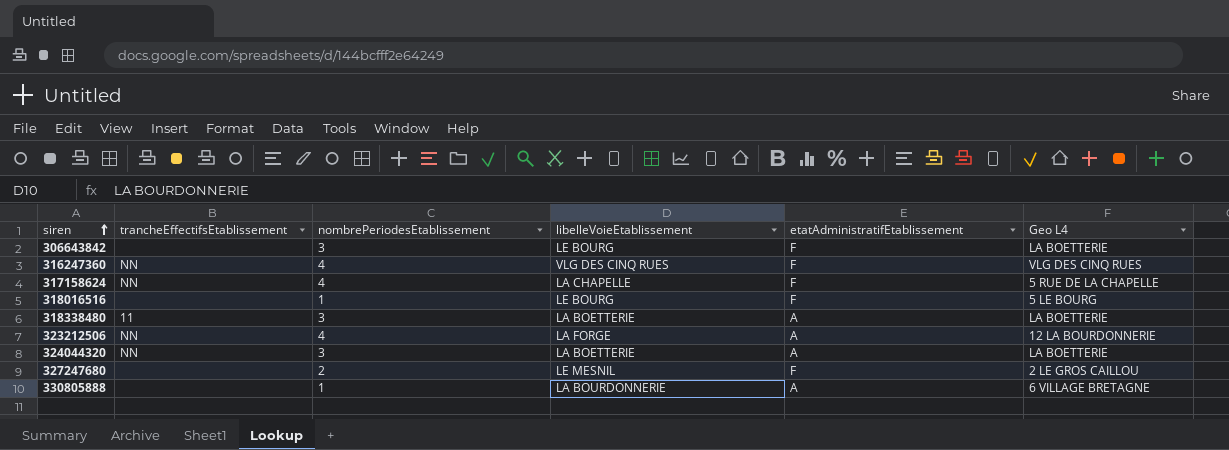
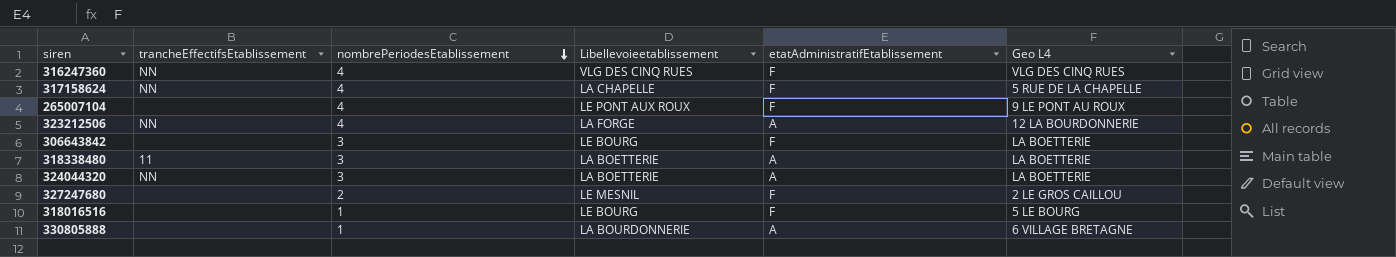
row order: siren ascending -> nombrePeriodesEtablissement descending
column name: libelleVoieEtablissement -> Libellevoieetablissement
row 265007104: none -> none | 4 | LE PONT AUX ROUX | F | 9 LE PONT AU ROUX

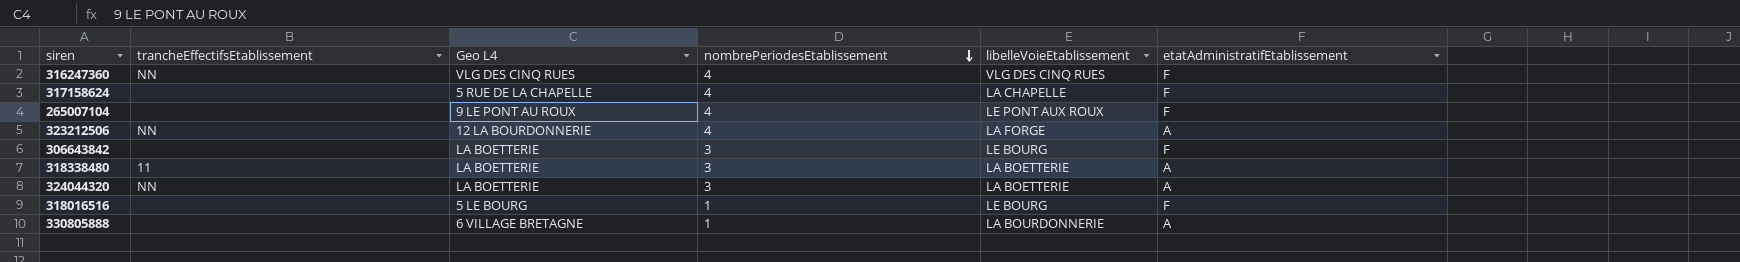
column Geo L4 | position: 6 -> 3
column name: Libellevoieetablissement -> libelleVoieEtablissement
row 327247680: none | 2 | LE MESNIL | F | 2 LE GROS CAILLOU -> none
317158624 | trancheEffectifsEtablissement: NN -> none

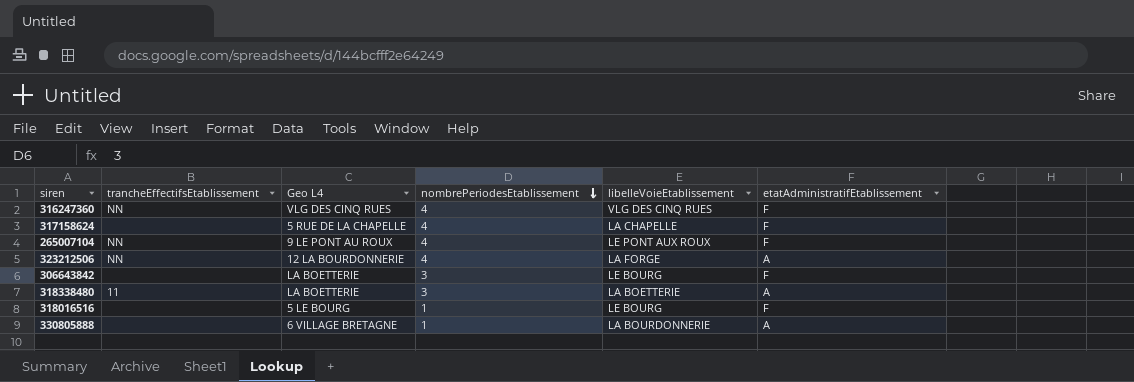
row 324044320: NN | LA BOETTERIE | 3 | LA BOETTERIE | A -> none
265007104 | trancheEffectifsEtablissement: none -> NN

